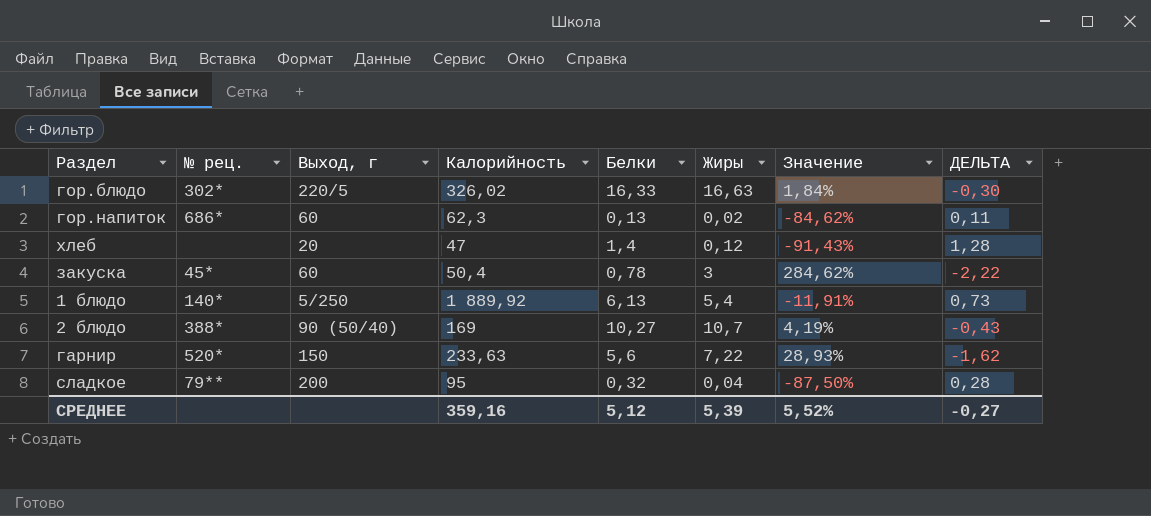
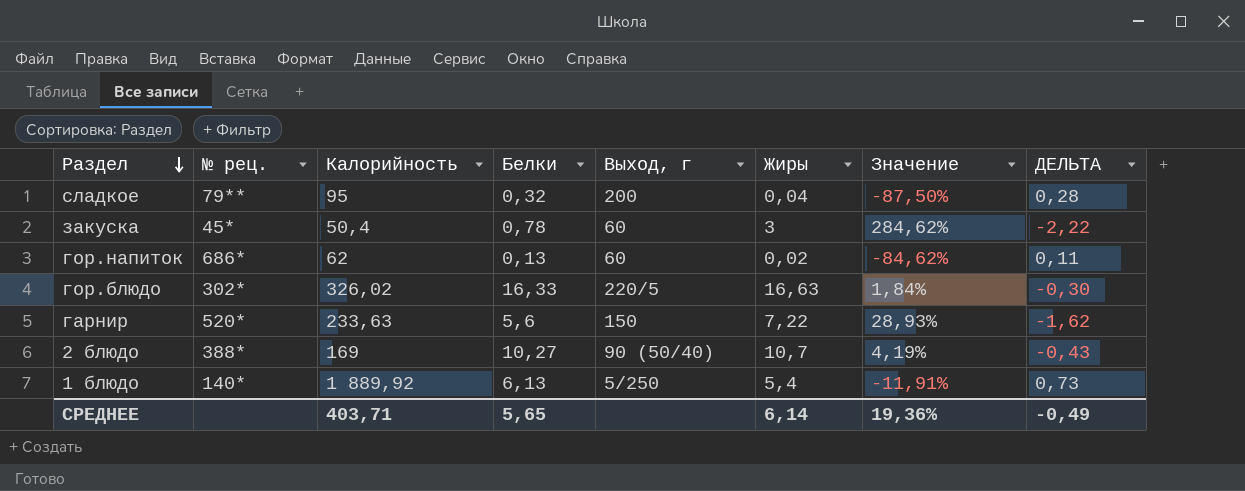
row order: none -> Раздел descending
column Выход, г | position: 3 -> 5
row хлеб: none | 20 | 47 | 1,4 | 0,12 | -91,43% | 1,28 -> none
гор.напиток | Калорийность: 62,3 -> 62
СРЕДНЕЕ | Калорийность: 359,16 -> 403,71
СРЕДНЕЕ | Белки: 5,12 -> 5,65
СРЕДНЕЕ | Жиры: 5,39 -> 6,14
СРЕДНЕЕ | Значение: 5,52% -> 19,36%
СРЕДНЕЕ | ДЕЛЬТА: -0,27 -> -0,49

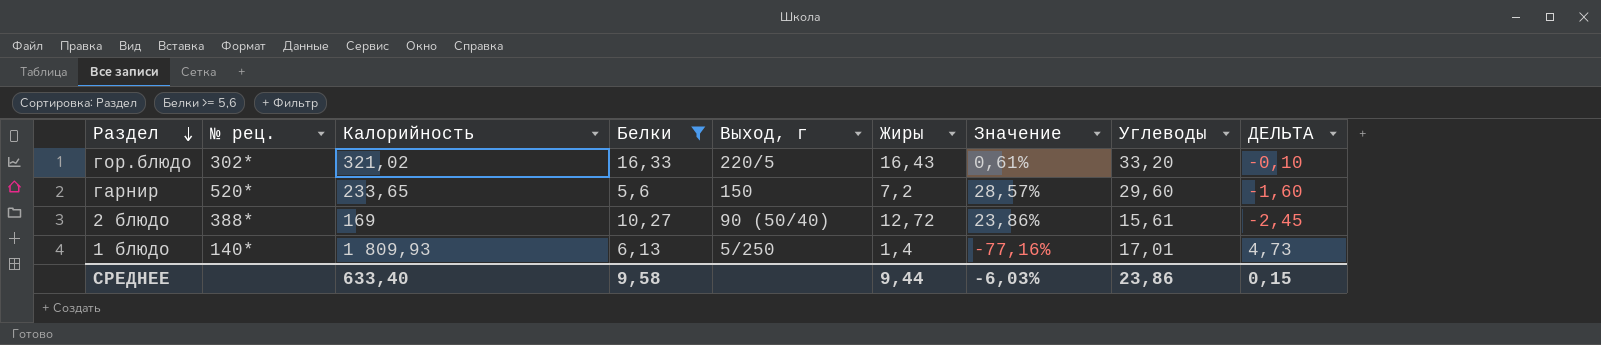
filter: none -> Белки >= 5,6
column Углеводы | position: none -> 8
гор.блюдо | Калорийность: 326,02 -> 321,02
гор.блюдо | Жиры: 16,63 -> 16,43
гор.блюдо | Значение: 1,84% -> 0,61%
гор.блюдо | ДЕЛЬТА: -0,30 -> -0,10
гарнир | Калорийность: 233,63 -> 233,65
гарнир | Жиры: 7,22 -> 7,2
гарнир | Значение: 28,93% -> 28,57%
гарнир | ДЕЛЬТА: -1,62 -> -1,60
2 блюдо | Жиры: 10,7 -> 12,72
2 блюдо | Значение: 4,19% -> 23,86%
2 блюдо | ДЕЛЬТА: -0,43 -> -2,45
1 блюдо | Калорийность: 1 889,92 -> 1 809,93
1 блюдо | Жиры: 5,4 -> 1,4
1 блюдо | Значение: -11,91% -> -77,16%
1 блюдо | ДЕЛЬТА: 0,73 -> 4,73
СРЕДНЕЕ | Калорийность: 403,71 -> 633,40
СРЕДНЕЕ | Белки: 5,65 -> 9,58
СРЕДНЕЕ | Жиры: 6,14 -> 9,44
СРЕДНЕЕ | Значение: 19,36% -> -6,03%
СРЕДНЕЕ | ДЕЛЬТА: -0,49 -> 0,15

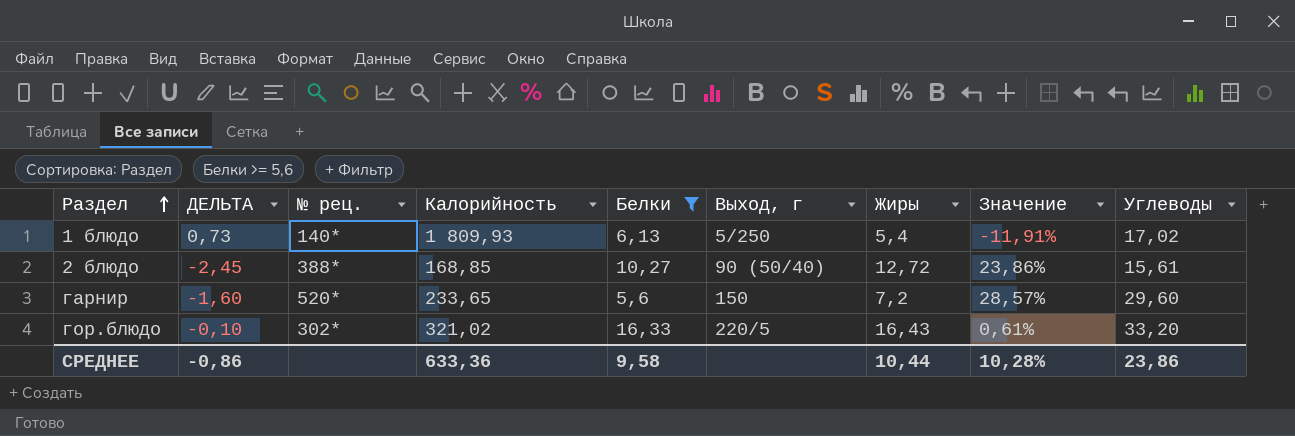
row order: Раздел descending -> Раздел ascending
column ДЕЛЬТА | position: 9 -> 2
1 блюдо | ДЕЛЬТА: 4,73 -> 0,73
1 блюдо | Жиры: 1,4 -> 5,4
1 блюдо | Значение: -77,16% -> -11,91%
1 блюдо | Углеводы: 17,01 -> 17,02
2 блюдо | Калорийность: 169 -> 168,85
СРЕДНЕЕ | ДЕЛЬТА: 0,15 -> -0,86
СРЕДНЕЕ | Калорийность: 633,40 -> 633,36
СРЕДНЕЕ | Жиры: 9,44 -> 10,44
СРЕДНЕЕ | Значение: -6,03% -> 10,28%

